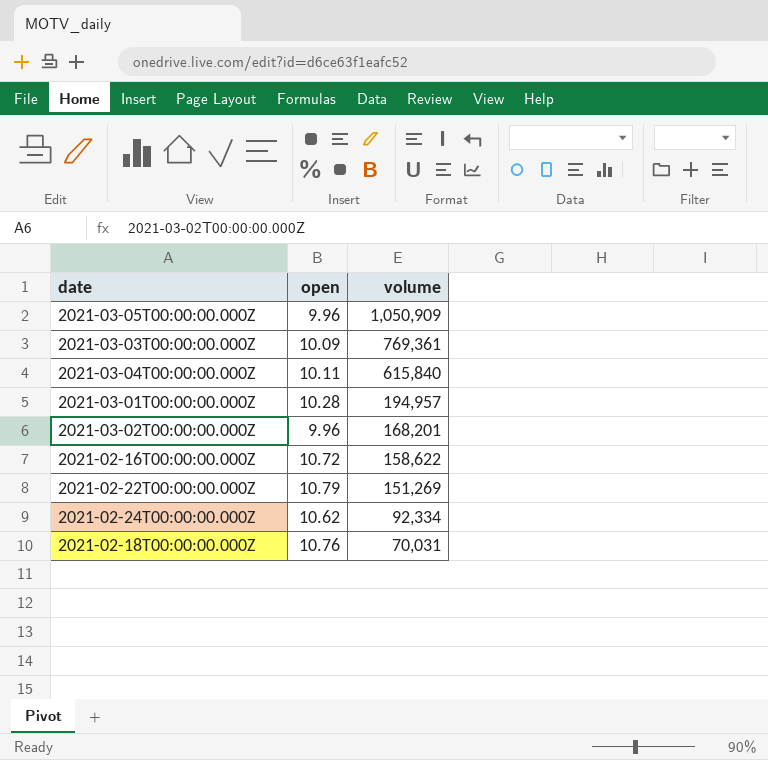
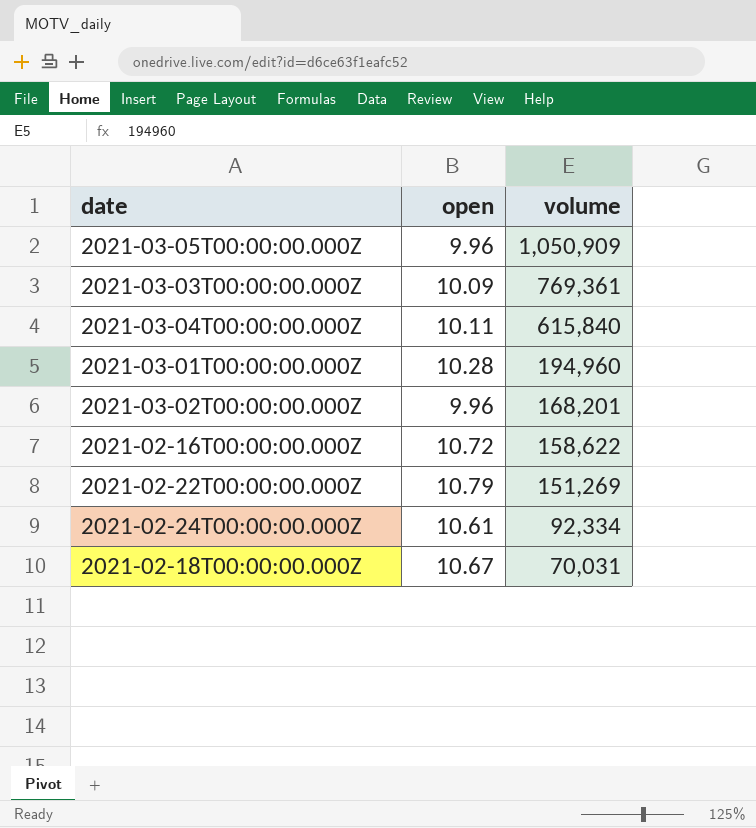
2021-03-01T00:00:00.000Z | volume: 194,957 -> 194,960
2021-02-24T00:00:00.000Z | open: 10.62 -> 10.61
2021-02-18T00:00:00.000Z | open: 10.76 -> 10.67

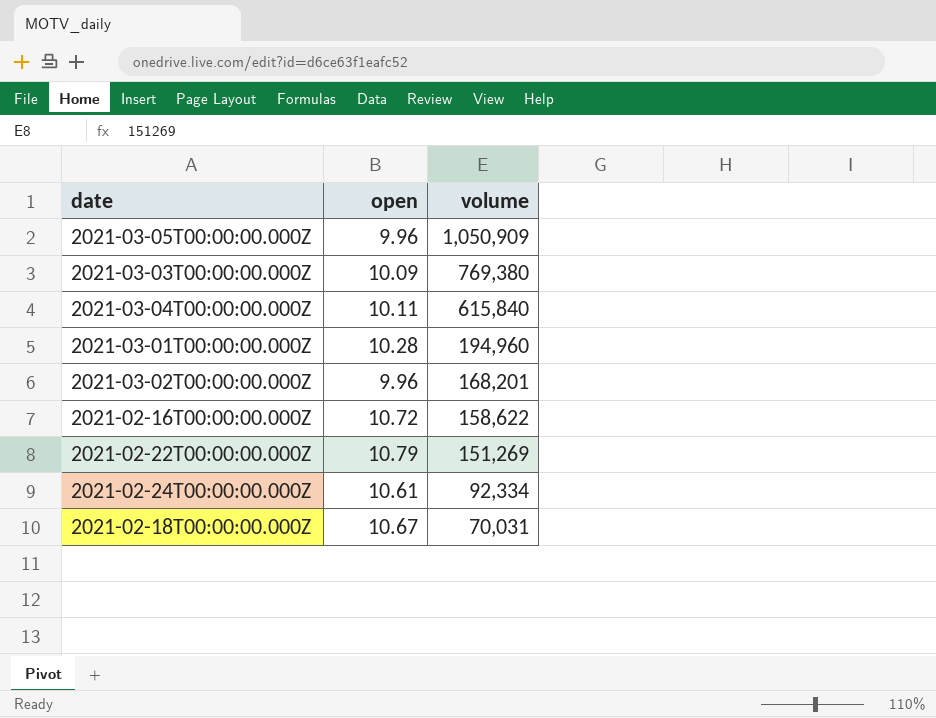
2021-03-03T00:00:00.000Z | volume: 769,361 -> 769,380

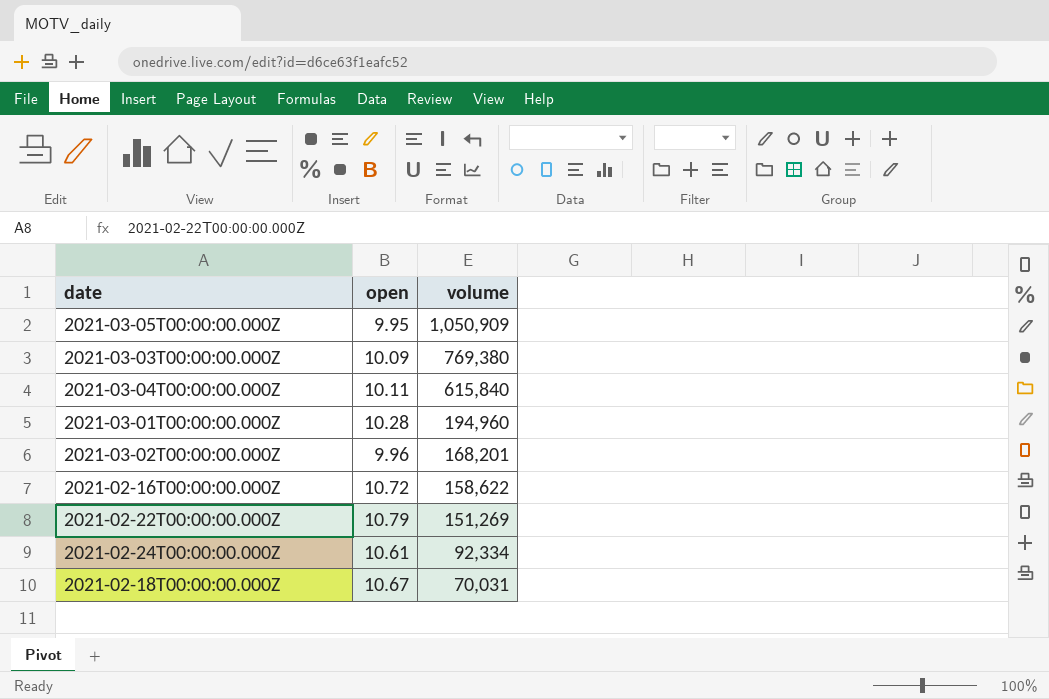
2021-03-05T00:00:00.000Z | open: 9.96 -> 9.95

